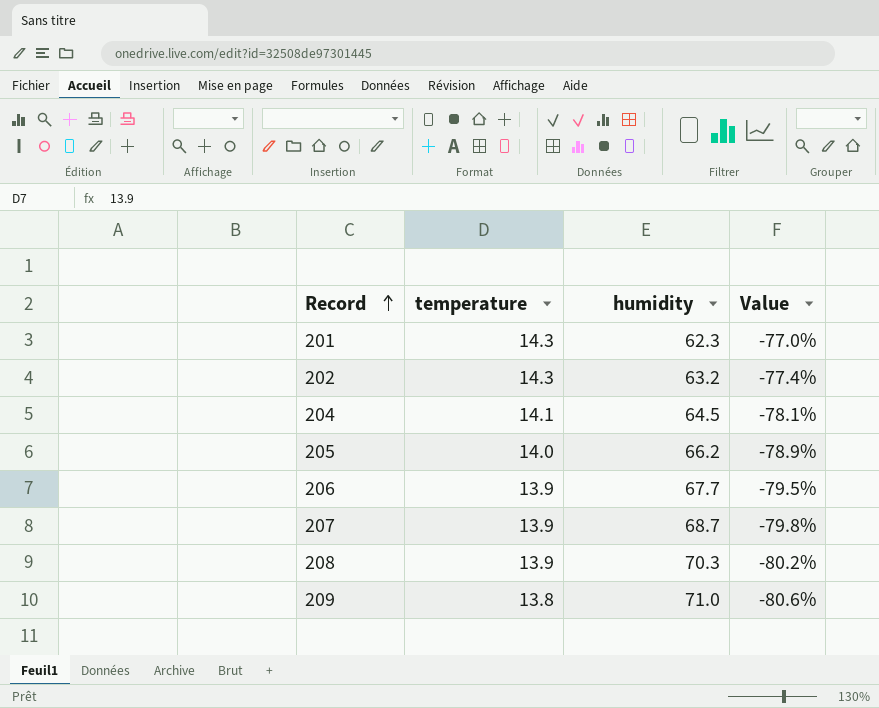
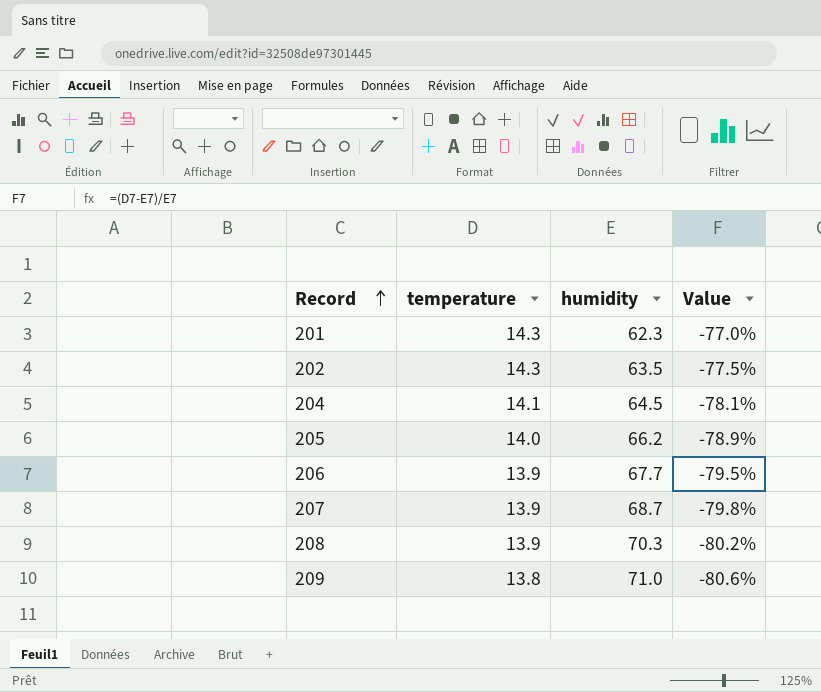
202 | humidity: 63.2 -> 63.5
202 | Value: -77.4% -> -77.5%

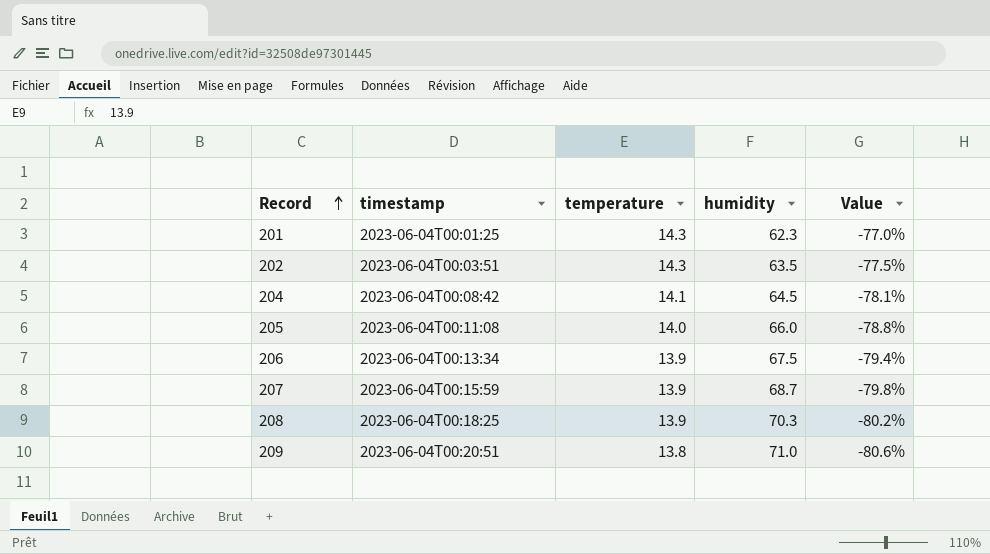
column timestamp | position: none -> 2
205 | humidity: 66.2 -> 66.0
205 | Value: -78.9% -> -78.8%
206 | humidity: 67.7 -> 67.5
206 | Value: -79.5% -> -79.4%

